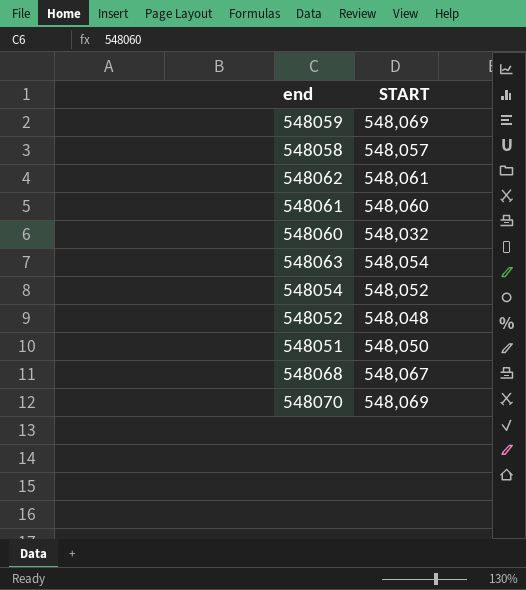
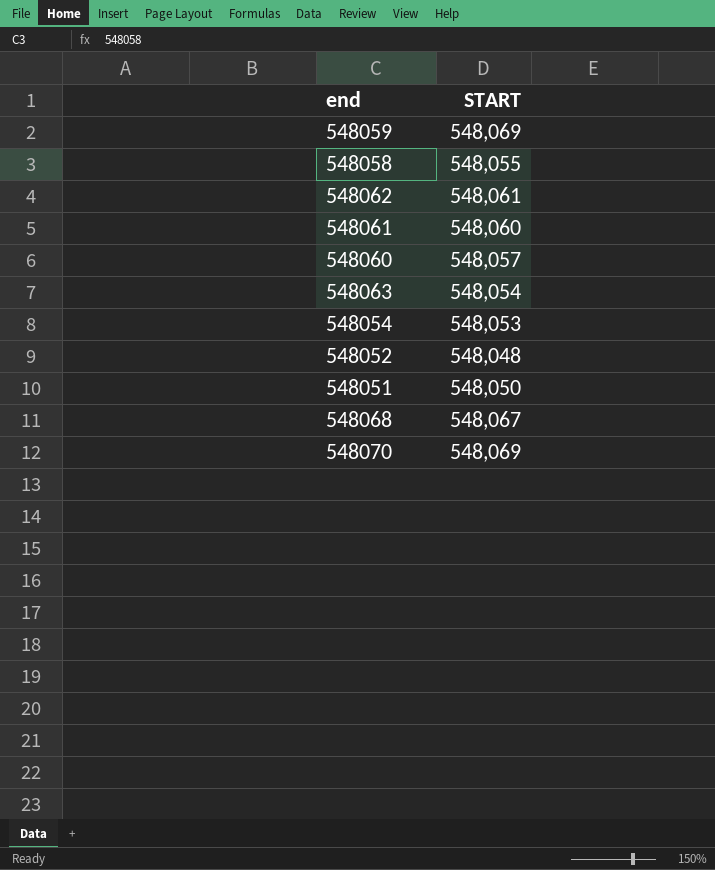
548058 | START: 548,057 -> 548,055
548060 | START: 548,032 -> 548,057
548054 | START: 548,052 -> 548,053

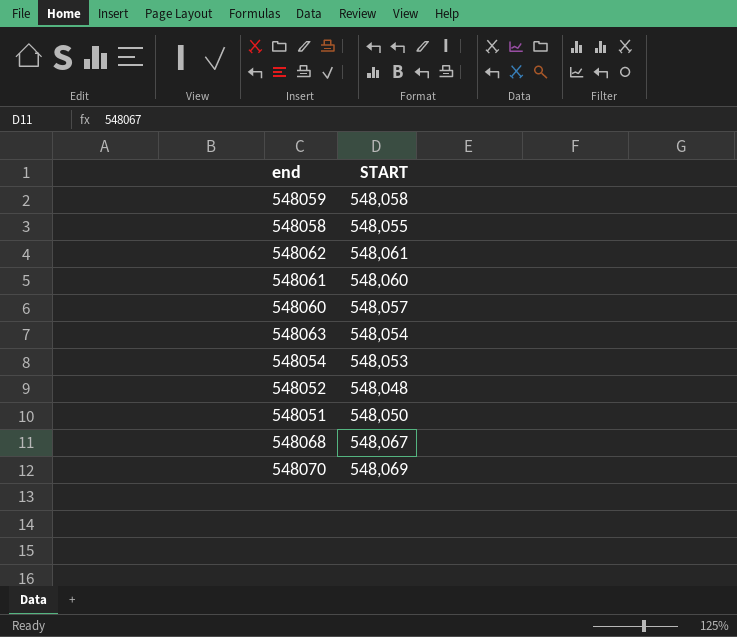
548059 | START: 548,069 -> 548,058

